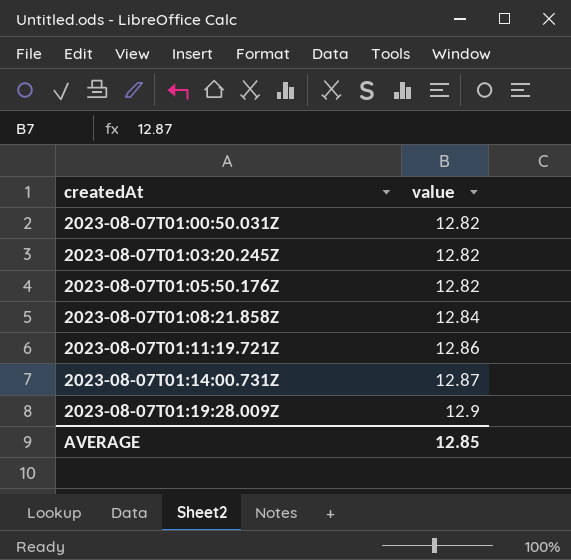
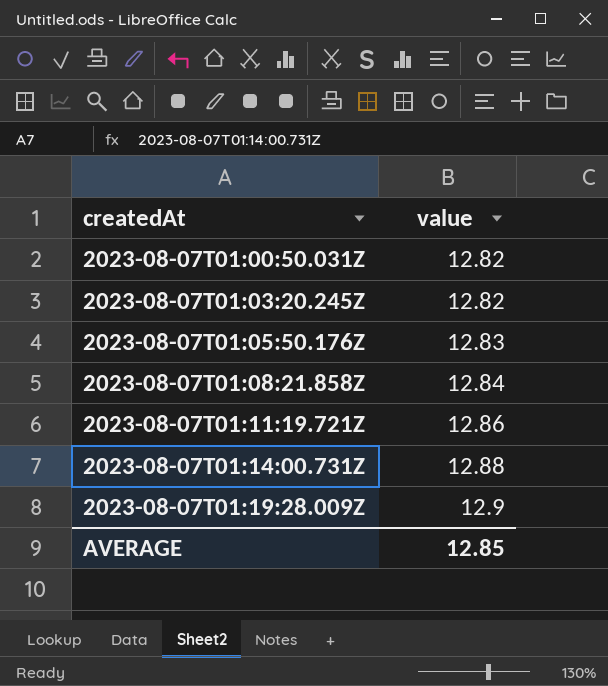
2023-08-07T01:05:50.176Z | value: 12.82 -> 12.83
2023-08-07T01:14:00.731Z | value: 12.87 -> 12.88

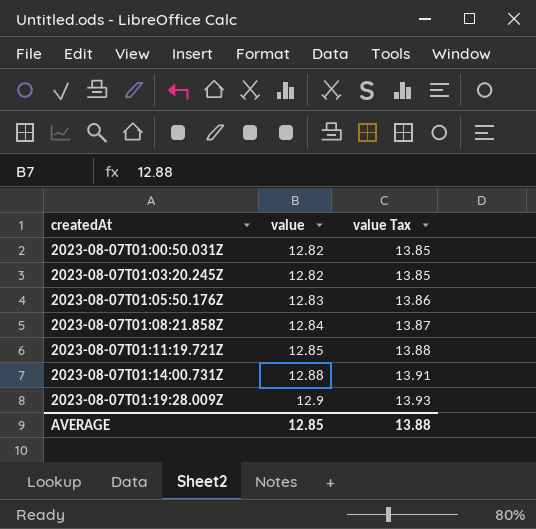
column value Tax | formula: none -> [value] * 1.08
2023-08-07T01:11:19.721Z | value: 12.86 -> 12.85

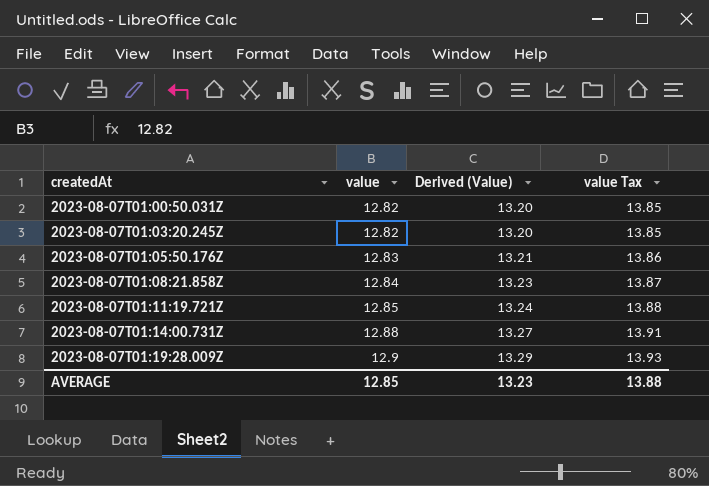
column Derived (Value) | formula: none -> [value] * 1.03

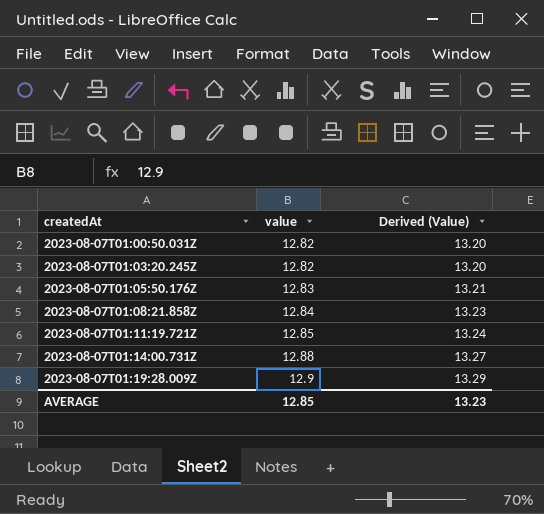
column value Tax | formula: [value] * 1.08 -> none

